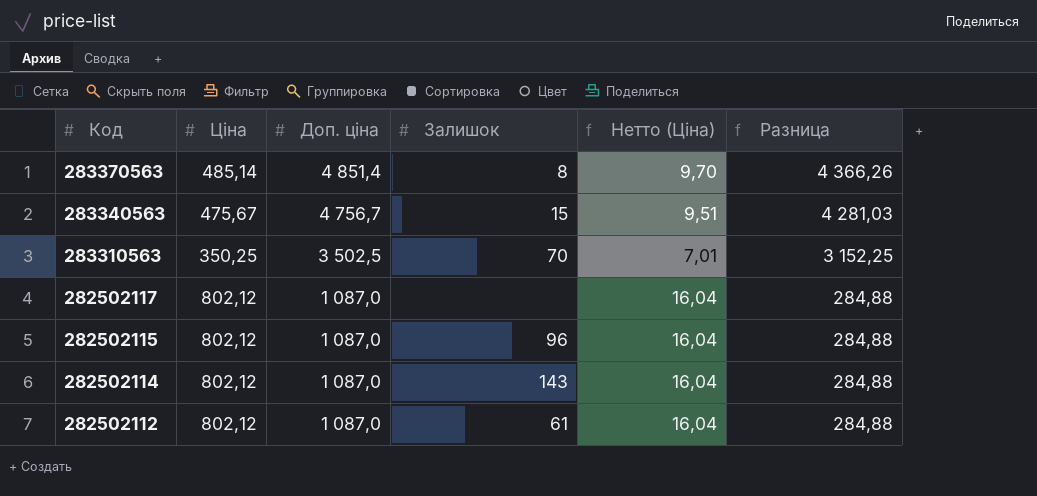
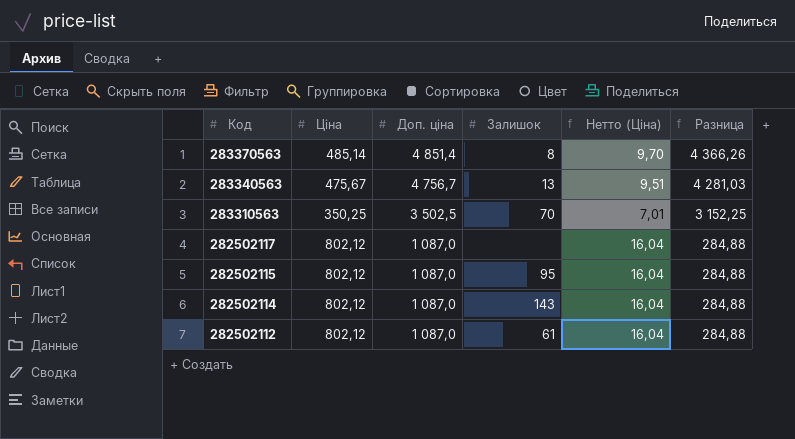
283340563 | Залишок: 15 -> 13
282502115 | Залишок: 96 -> 95

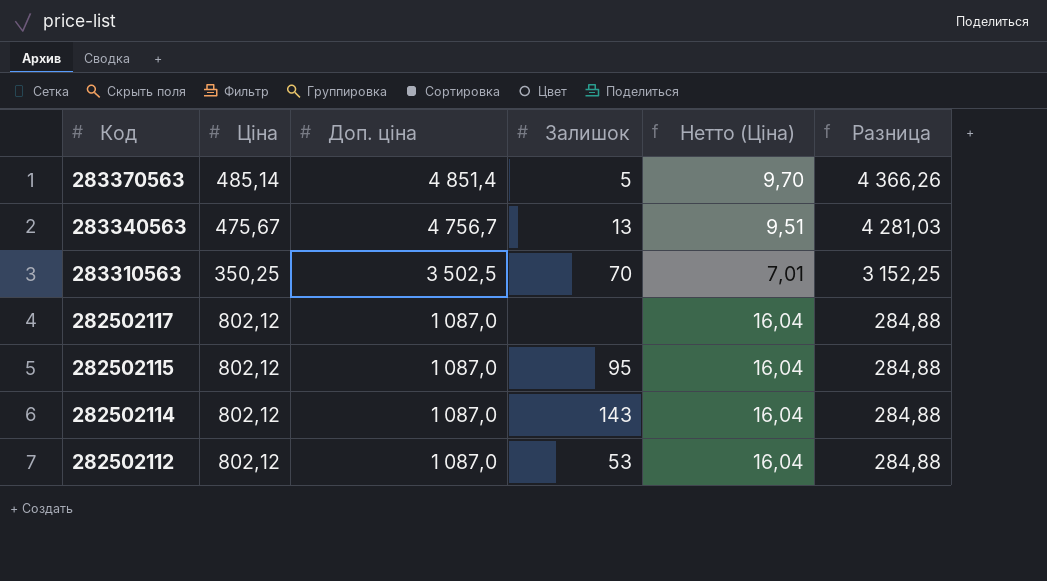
283370563 | Залишок: 8 -> 5
282502112 | Залишок: 61 -> 53

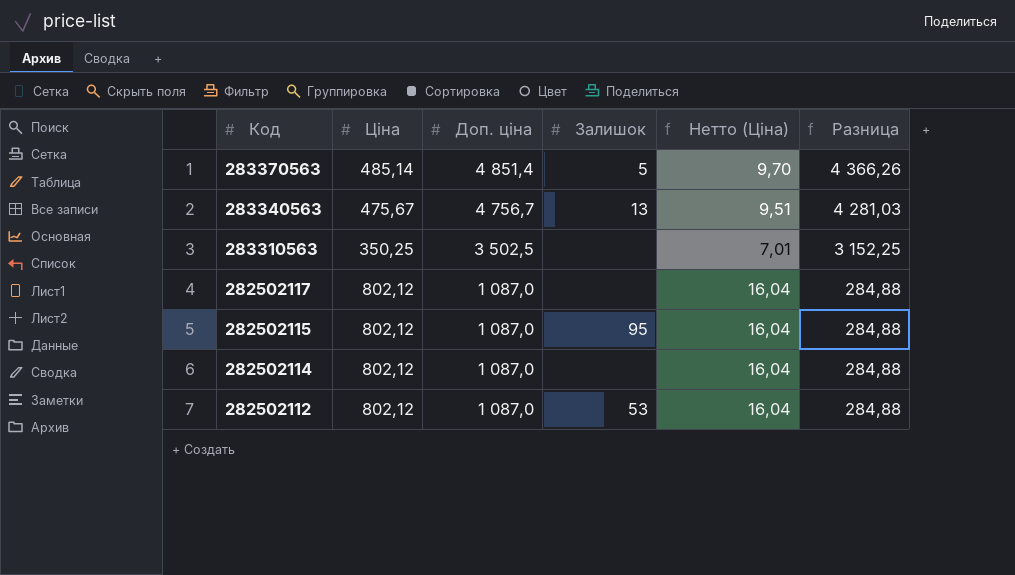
283310563 | Залишок: 70 -> none
282502114 | Залишок: 143 -> none

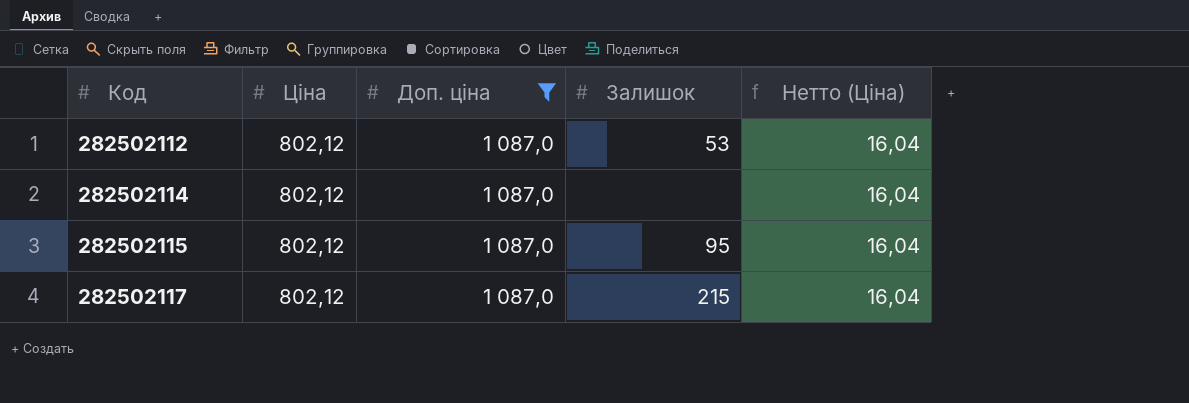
filter: none -> Доп. ціна = 1 087,0
row order: Код descending -> Код ascending
column Разница | formula: [Доп. ціна] - [Ціна] -> none
282502117 | Залишок: none -> 215

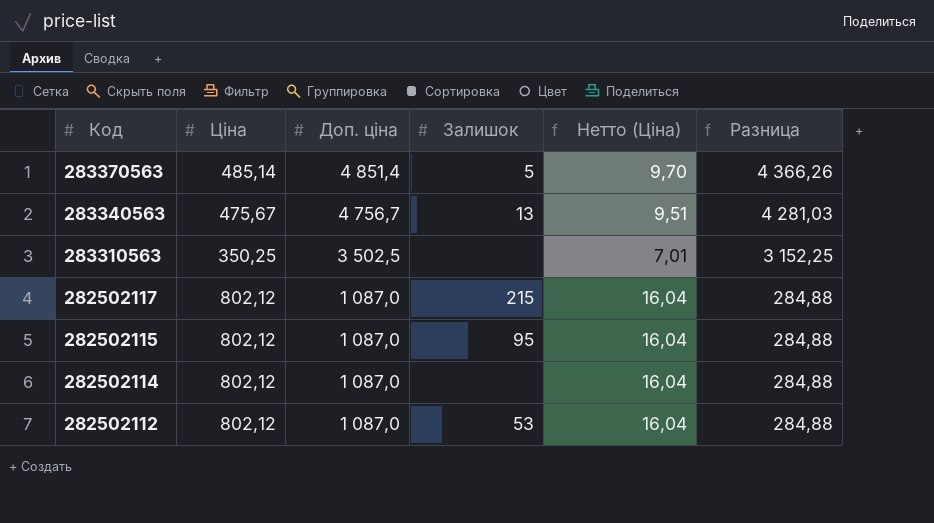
filter: Доп. ціна = 1 087,0 -> none
row order: Код ascending -> Код descending
column Разница | formula: none -> [Доп. ціна] - [Ціна]

